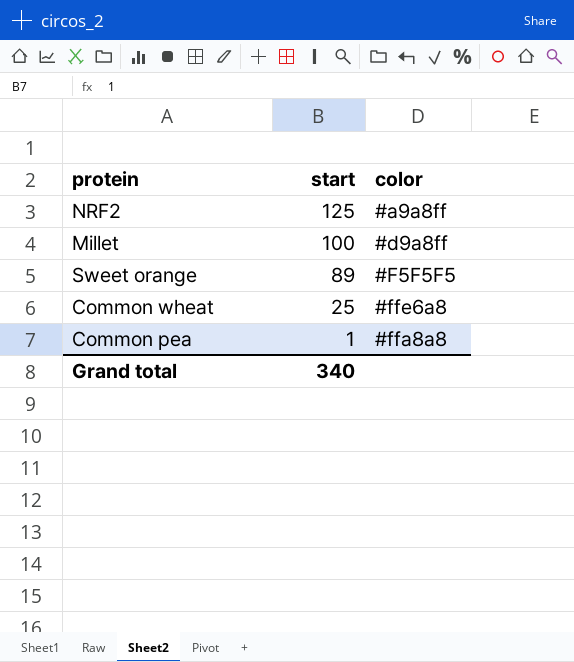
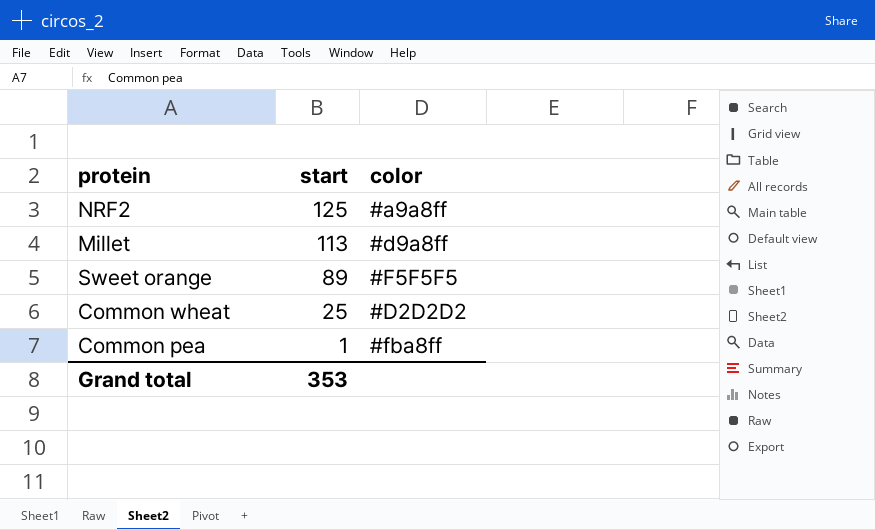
Millet | start: 100 -> 113
Common wheat | color: #ffe6a8 -> #D2D2D2
Common pea | color: #ffa8a8 -> #fba8ff
Grand total | start: 340 -> 353

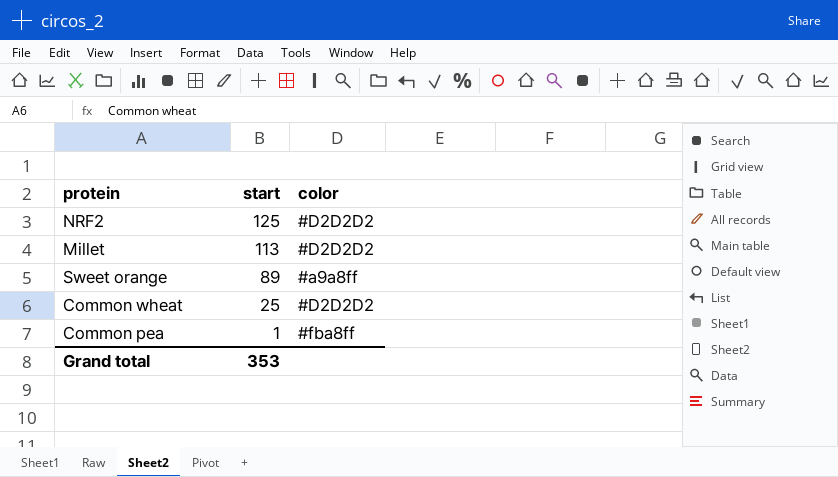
NRF2 | color: #a9a8ff -> #D2D2D2
Millet | color: #d9a8ff -> #D2D2D2
Sweet orange | color: #F5F5F5 -> #a9a8ff

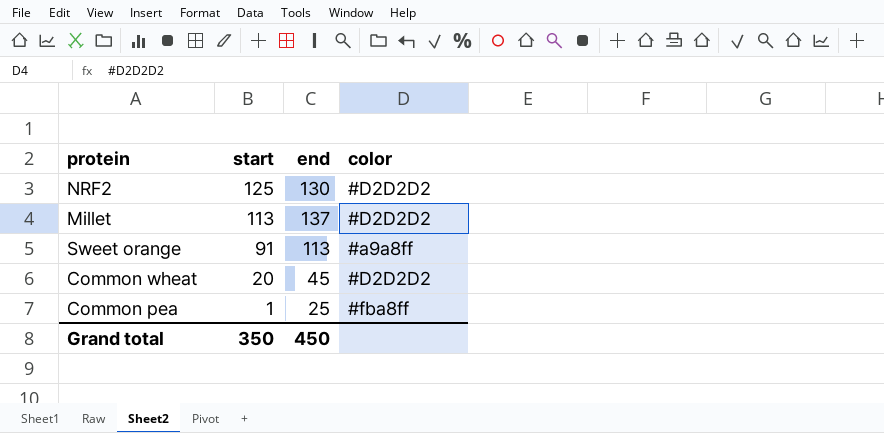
column end | position: none -> 3
Sweet orange | start: 89 -> 91
Common wheat | start: 25 -> 20
Grand total | start: 353 -> 350

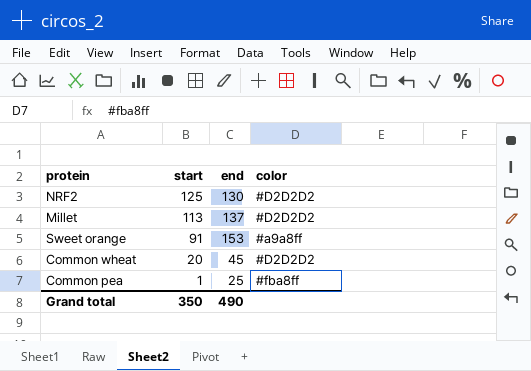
Sweet orange | end: 113 -> 153
Grand total | end: 450 -> 490

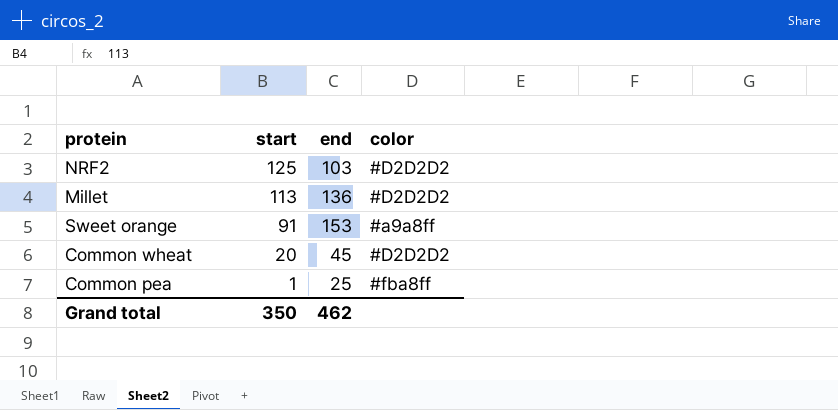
NRF2 | end: 130 -> 103
Millet | end: 137 -> 136
Grand total | end: 490 -> 462

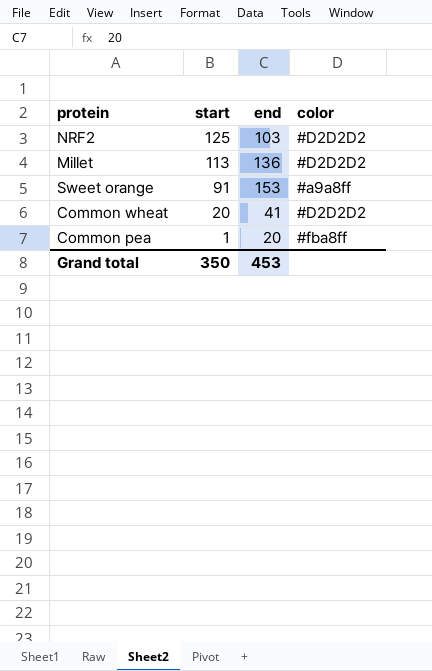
Common wheat | end: 45 -> 41
Common pea | end: 25 -> 20
Grand total | end: 462 -> 453

